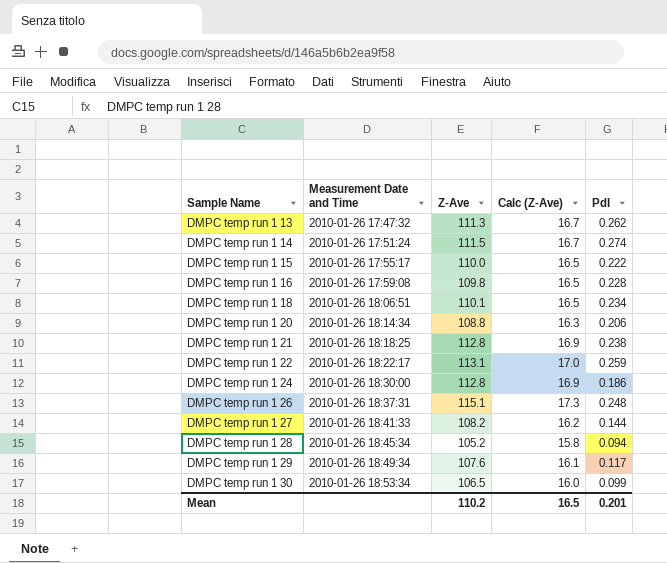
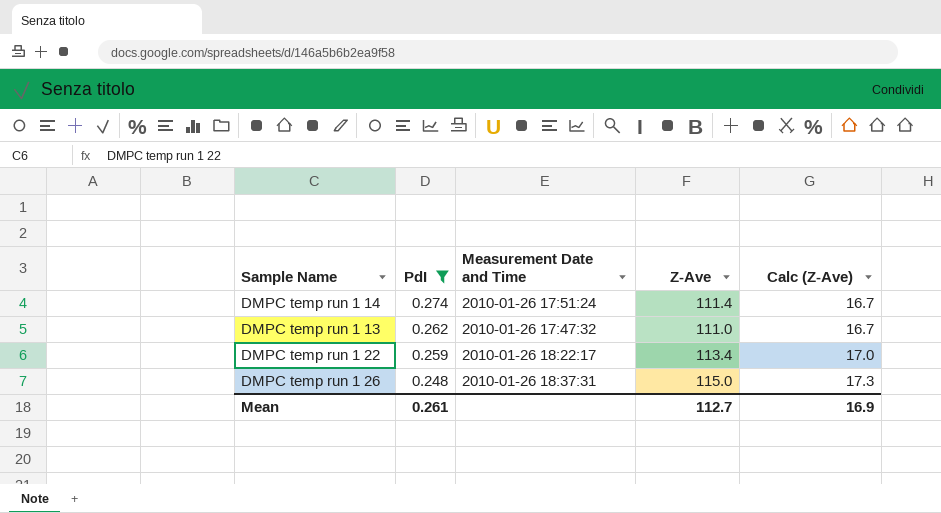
filter: none -> PdI >= 0.248
row order: Sample Name ascending -> PdI descending
column PdI | position: 5 -> 2
DMPC temp run 1 14 | Z-Ave: 111.5 -> 111.4
DMPC temp run 1 13 | Z-Ave: 111.3 -> 111.0
DMPC temp run 1 22 | Z-Ave: 113.1 -> 113.4
DMPC temp run 1 26 | Z-Ave: 115.1 -> 115.0
Mean | PdI: 0.201 -> 0.261
Mean | Z-Ave: 110.2 -> 112.7
Mean | Calc (Z-Ave): 16.5 -> 16.9

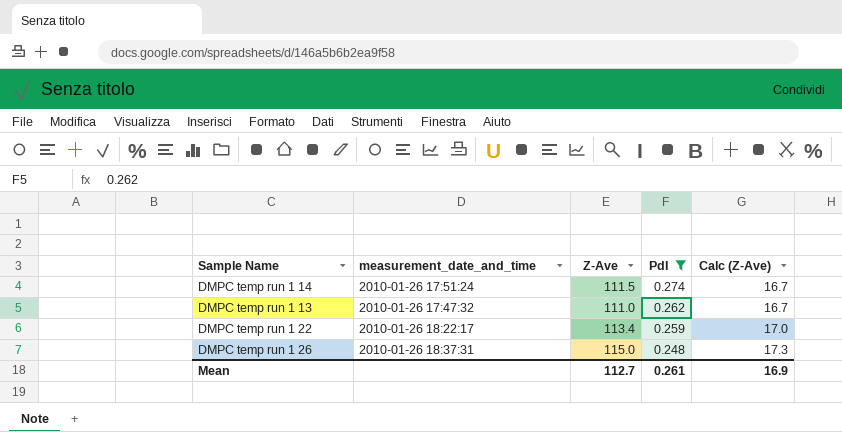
column name: Measurement Date and Time -> measurement_date_and_time
column PdI | position: 2 -> 4
DMPC temp run 1 14 | Z-Ave: 111.4 -> 111.5

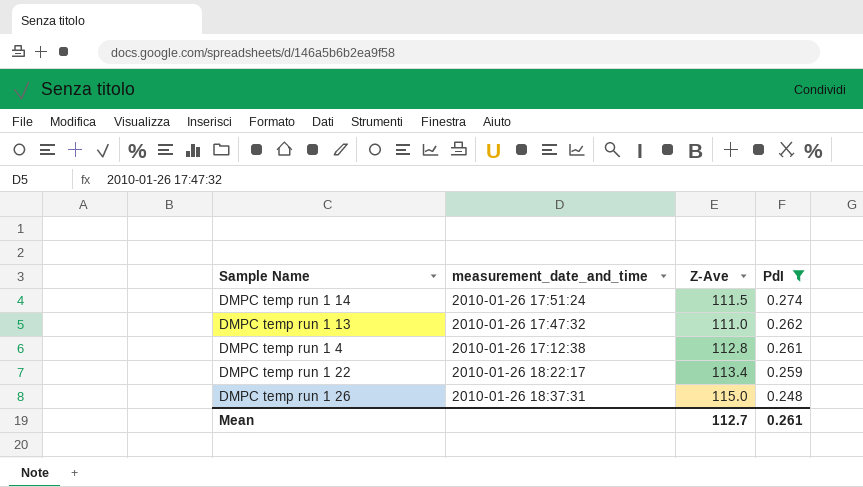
column Calc (Z-Ave) | formula: [Z-Ave] * 0.15 -> none
row DMPC temp run 1 4: none -> 2010-01-26 17:12:38 | 112.8 | 0.261

